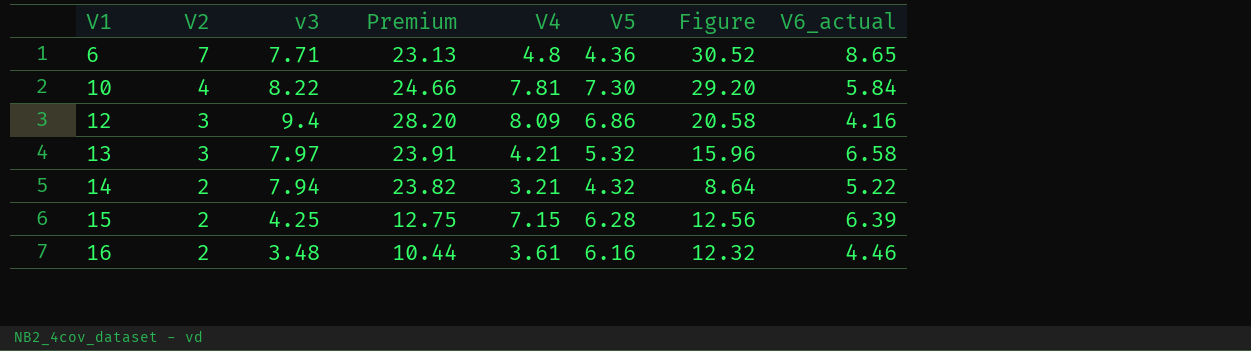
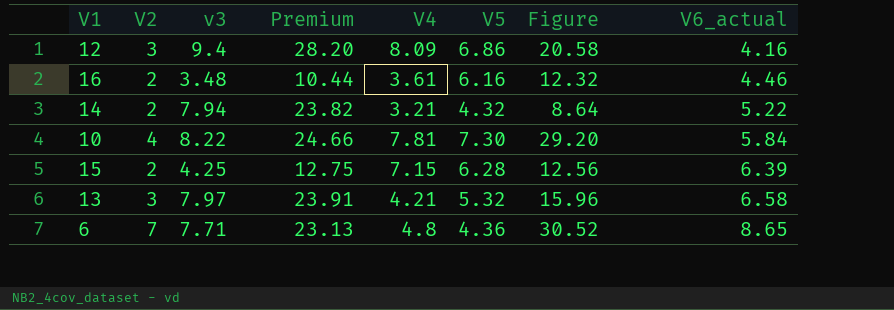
row order: V1 ascending -> V6_actual ascending

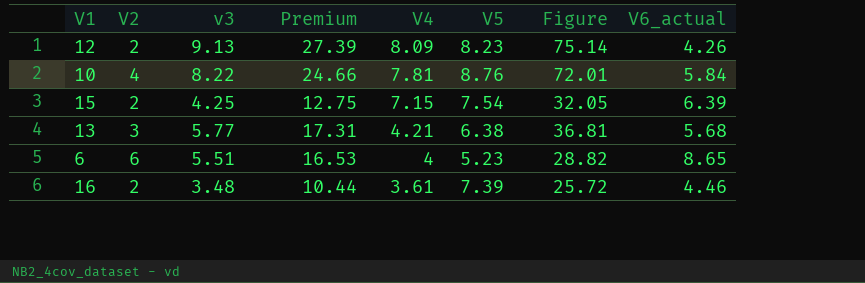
row order: V6_actual ascending -> V4 descending
column Figure | formula: [V2] * [V5] -> [v3] * [V5]
row 14: 2 | 7.94 | 23.82 | 3.21 | 4.32 | 8.64 | 5.22 -> none
12 | V2: 3 -> 2
12 | v3: 9.4 -> 9.13
12 | Premium: 28.20 -> 27.39
12 | V5: 6.86 -> 8.23
12 | V6_actual: 4.16 -> 4.26
10 | V5: 7.30 -> 8.76
15 | V5: 6.28 -> 7.54
13 | v3: 7.97 -> 5.77
13 | Premium: 23.91 -> 17.31
13 | V5: 5.32 -> 6.38
13 | V6_actual: 6.58 -> 5.68
6 | V2: 7 -> 6
6 | v3: 7.71 -> 5.51
6 | Premium: 23.13 -> 16.53
6 | V4: 4.8 -> 4
6 | V5: 4.36 -> 5.23
16 | V5: 6.16 -> 7.39

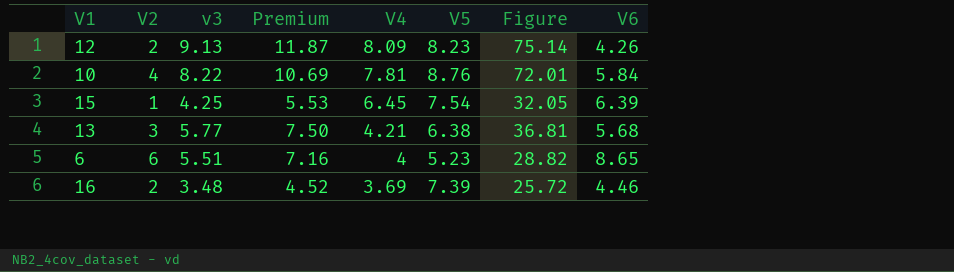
column Premium | formula: [v3] * 3 -> [v3] * 1.3
column name: V6_actual -> V6
15 | V2: 2 -> 1
15 | V4: 7.15 -> 6.45
16 | V4: 3.61 -> 3.69

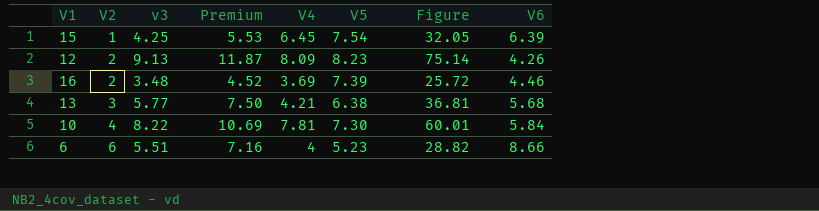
row order: V4 descending -> V2 ascending
10 | V5: 8.76 -> 7.30
10 | Figure: 72.01 -> 60.01
6 | V6: 8.65 -> 8.66

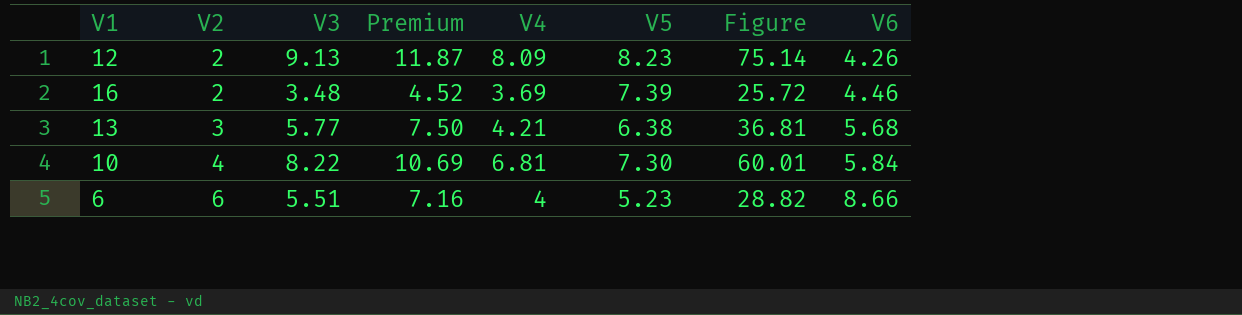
column name: v3 -> V3
row 15: 1 | 4.25 | 5.53 | 6.45 | 7.54 | 32.05 | 6.39 -> none
10 | V4: 7.81 -> 6.81

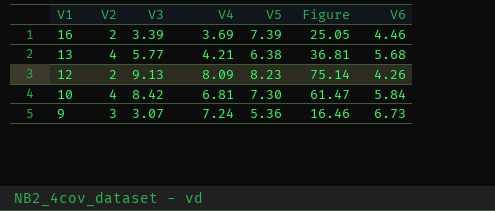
row order: V2 ascending -> V1 descending
column Premium | formula: [V3] * 1.3 -> none
row 6: 6 | 5.51 | 7.16 | 4 | 5.23 | 28.82 | 8.66 -> none
16 | V3: 3.48 -> 3.39
16 | Figure: 25.72 -> 25.05
13 | V2: 3 -> 4
10 | V3: 8.22 -> 8.42
10 | Figure: 60.01 -> 61.47
row 9: none -> 3 | 3.07 | 7.24 | 5.36 | 16.46 | 6.73

